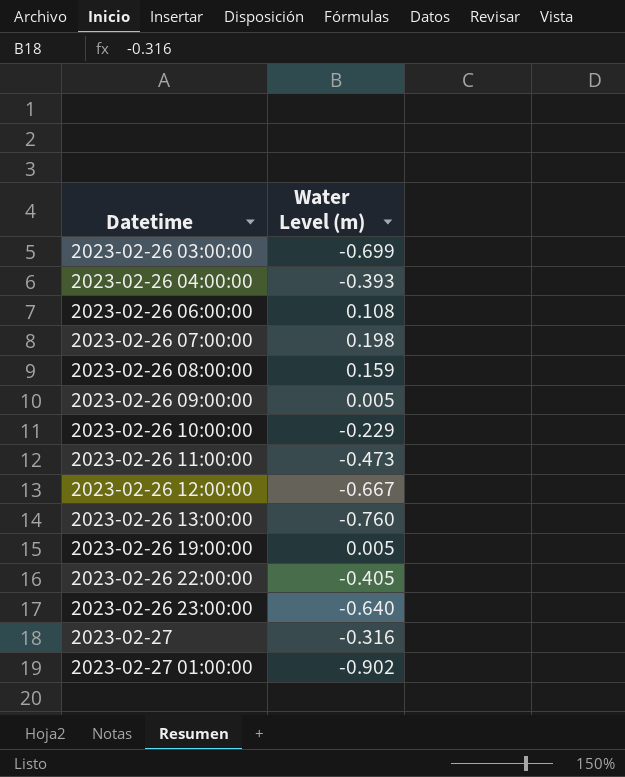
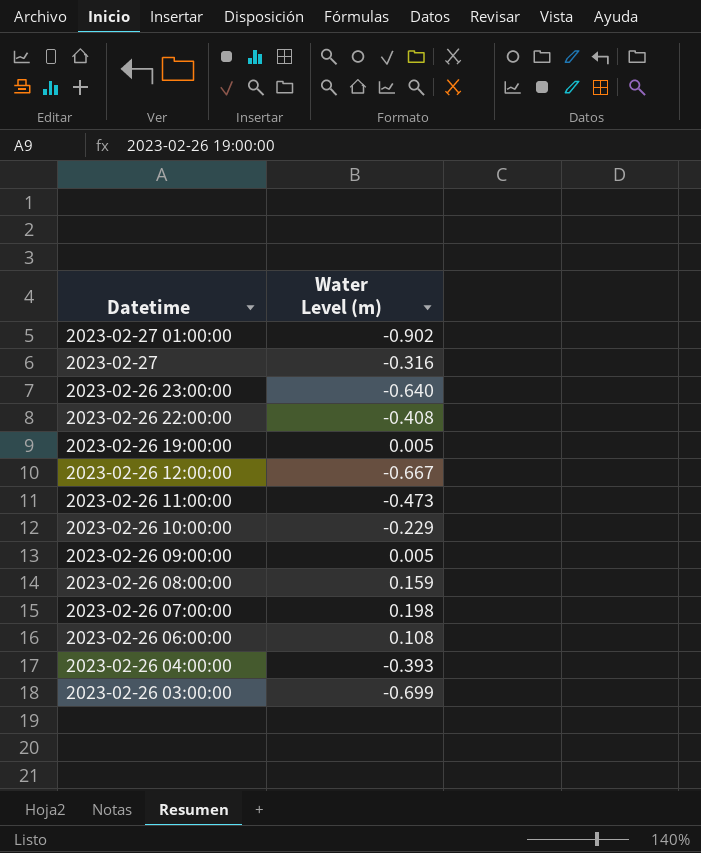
row order: Datetime ascending -> Datetime descending
row 2023-02-26 13:00:00: -0.760 -> none
2023-02-26 22:00:00 | Water Level (m): -0.405 -> -0.408

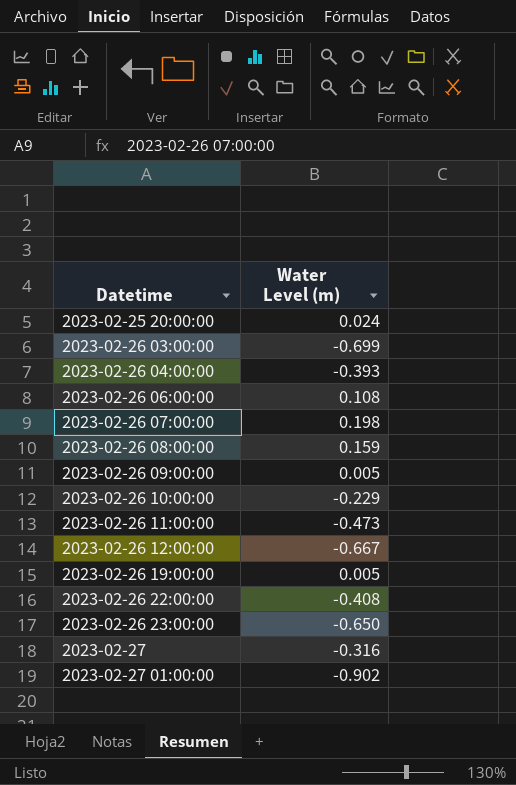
row order: Datetime descending -> Datetime ascending
row 2023-02-25 20:00:00: none -> 0.024
2023-02-26 23:00:00 | Water Level (m): -0.640 -> -0.650

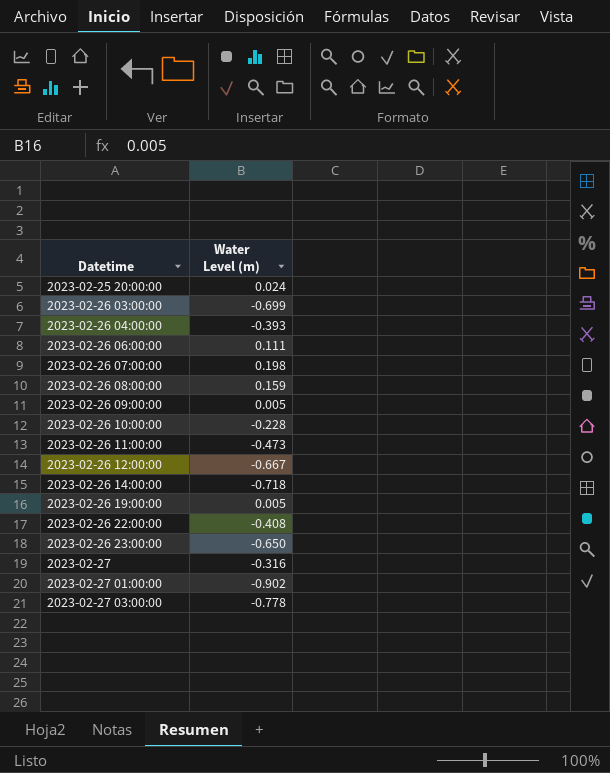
2023-02-26 06:00:00 | Water Level (m): 0.108 -> 0.111
2023-02-26 10:00:00 | Water Level (m): -0.229 -> -0.228
row 2023-02-26 14:00:00: none -> -0.718
row 2023-02-27 03:00:00: none -> -0.778

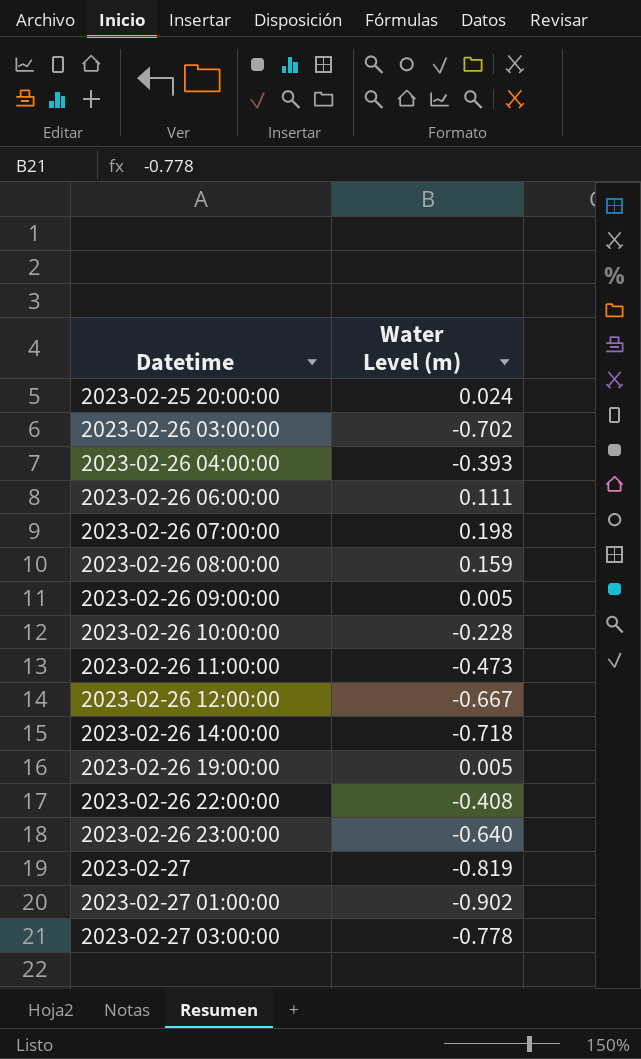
2023-02-26 03:00:00 | Water Level (m): -0.699 -> -0.702
2023-02-26 23:00:00 | Water Level (m): -0.650 -> -0.640
2023-02-27 | Water Level (m): -0.316 -> -0.819

